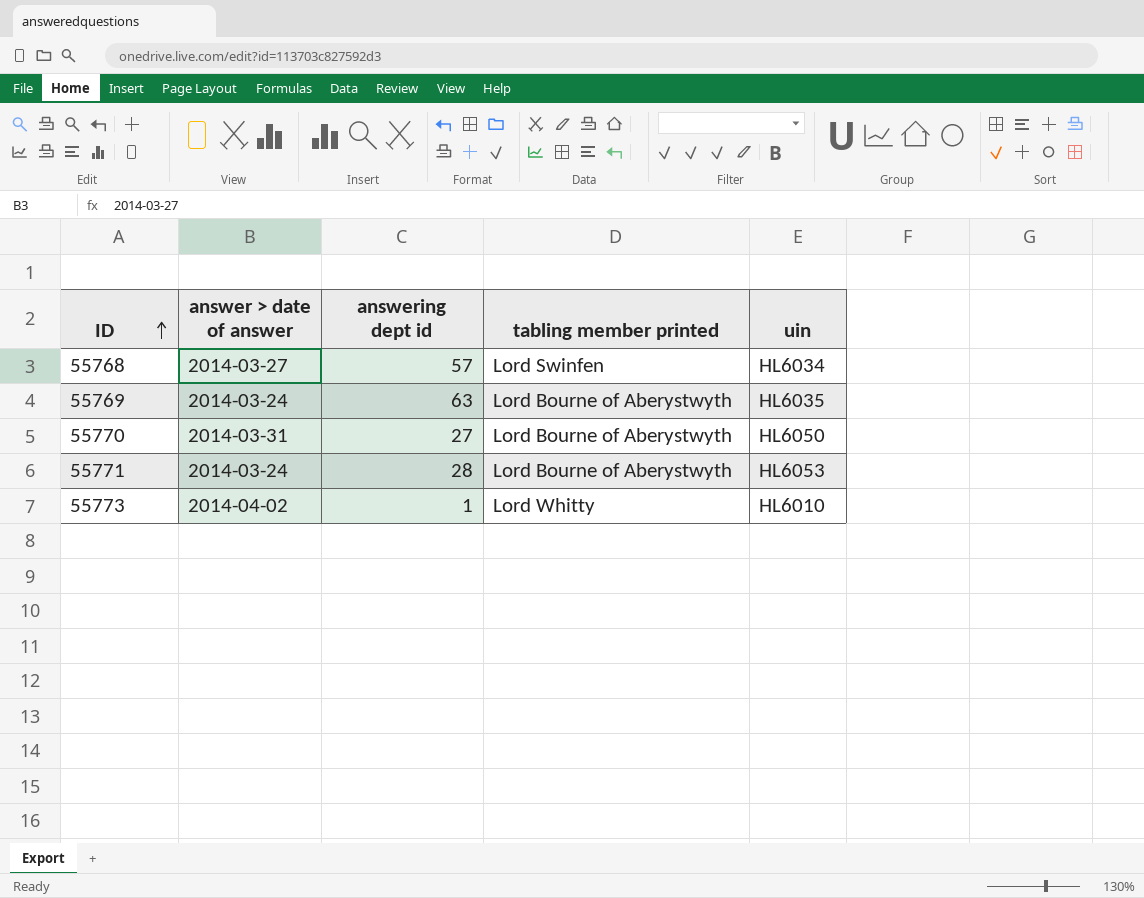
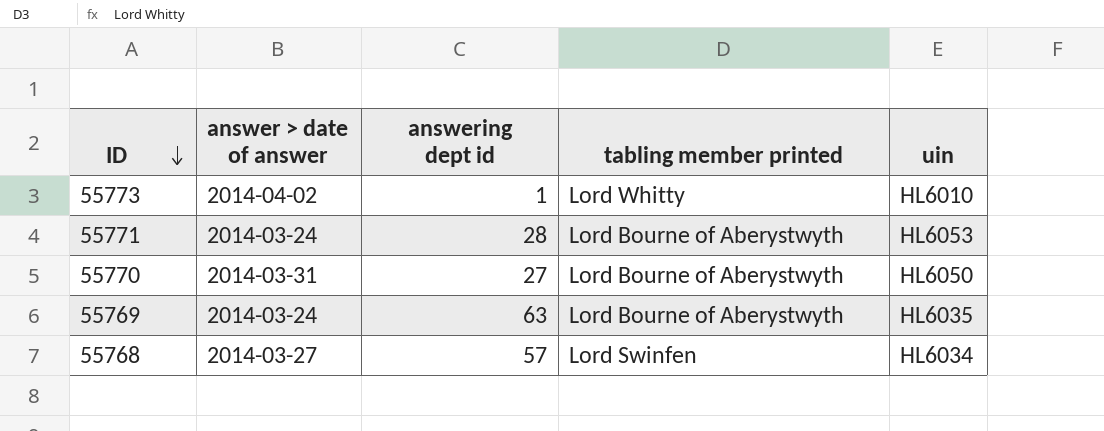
row order: ID ascending -> ID descending

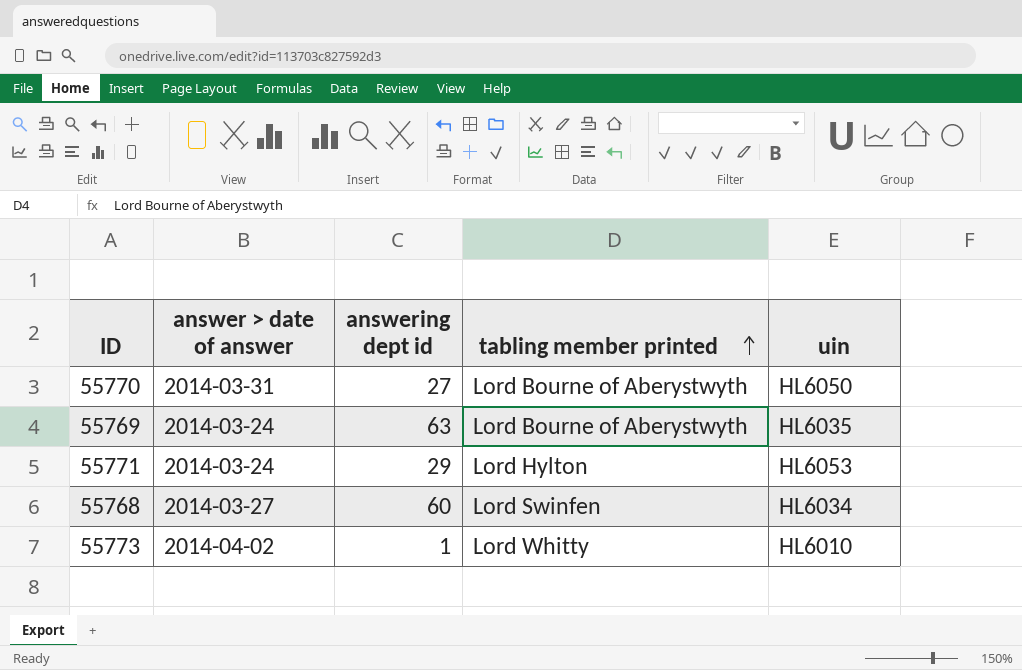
row order: ID descending -> tabling member printed ascending
55771 | answering dept id: 28 -> 29
55771 | tabling member printed: Lord Bourne of Aberystwyth -> Lord Hylton
55768 | answering dept id: 57 -> 60

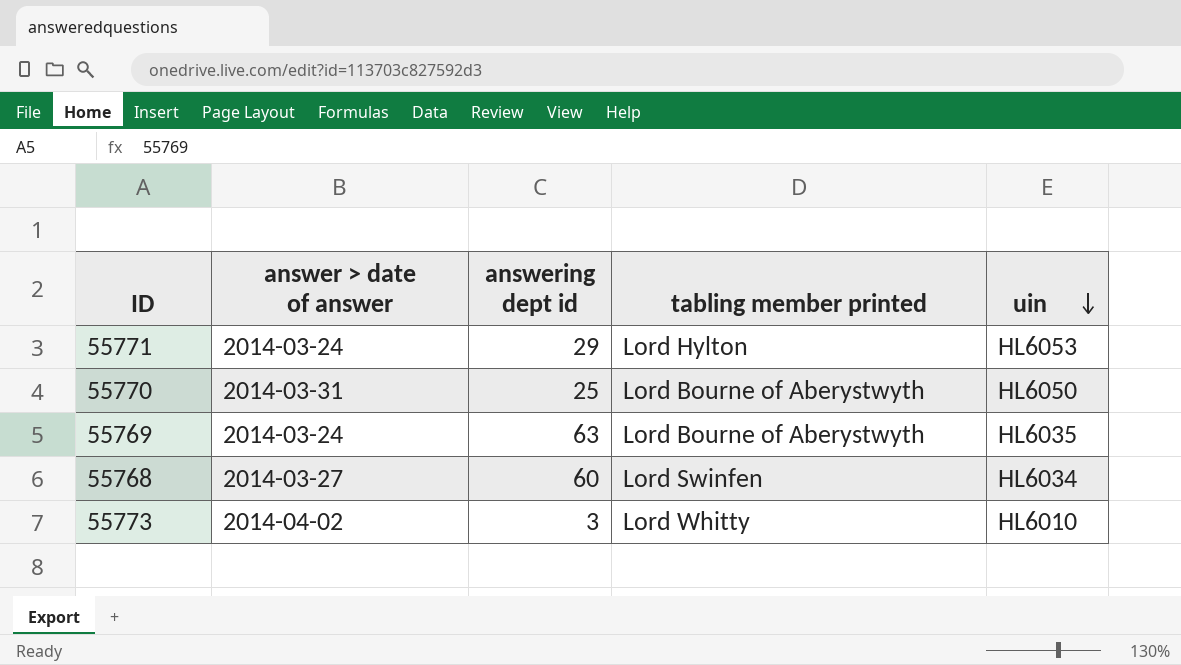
row order: tabling member printed ascending -> uin descending
55770 | answering dept id: 27 -> 25
55773 | answering dept id: 1 -> 3

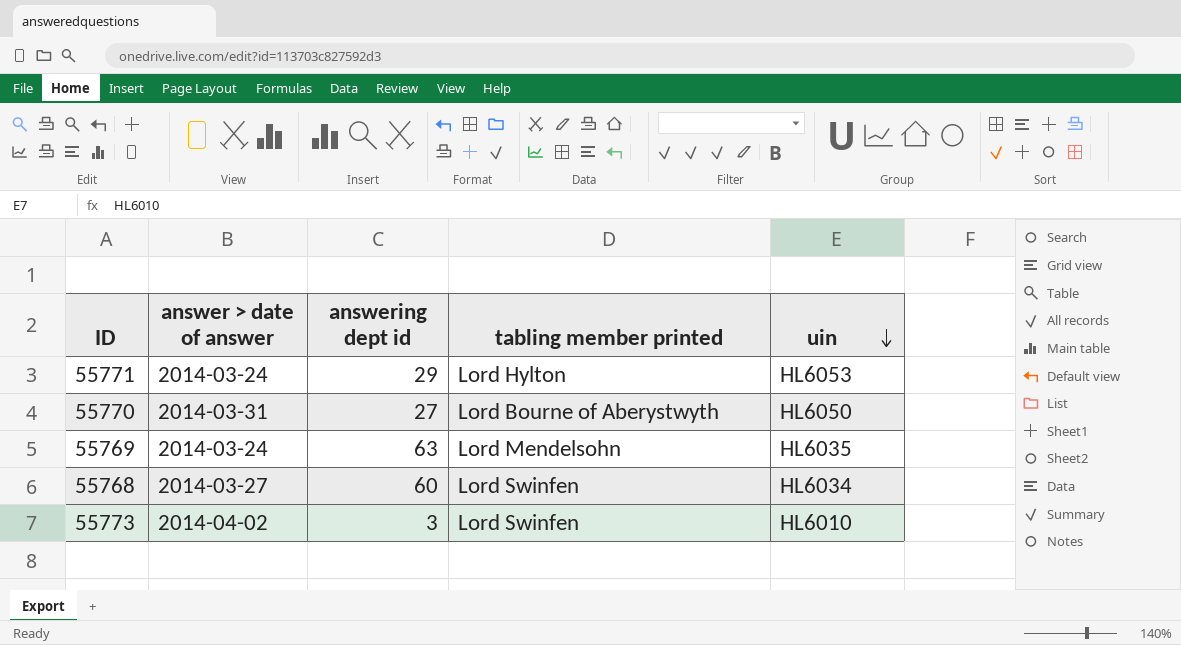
55770 | answering dept id: 25 -> 27
55769 | tabling member printed: Lord Bourne of Aberystwyth -> Lord Mendelsohn
55773 | tabling member printed: Lord Whitty -> Lord Swinfen

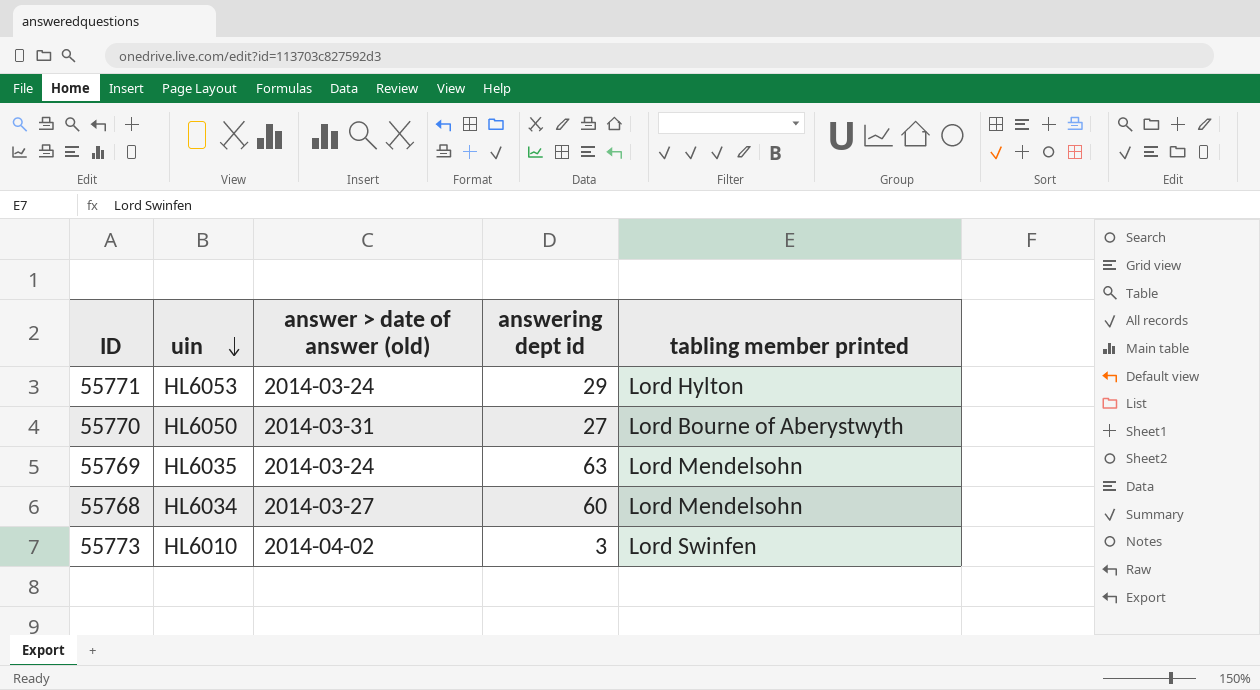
column uin | position: 5 -> 2
column name: answer > date of answer -> answer > date of answer (old)
55768 | tabling member printed: Lord Swinfen -> Lord Mendelsohn

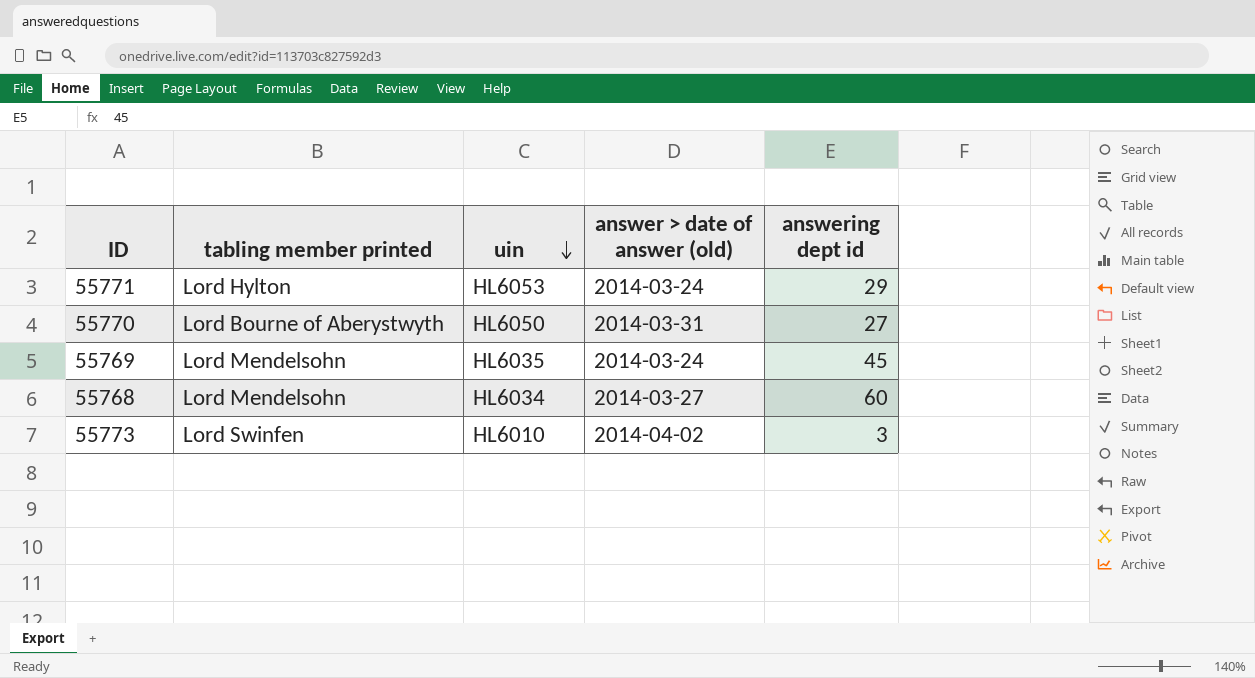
column tabling member printed | position: 5 -> 2
55769 | answering dept id: 63 -> 45

